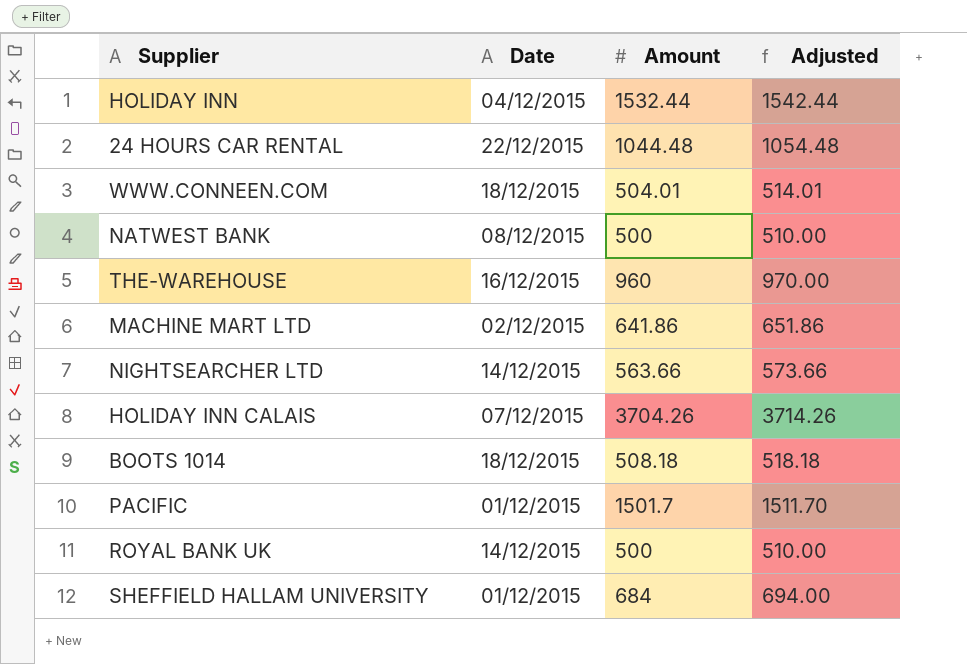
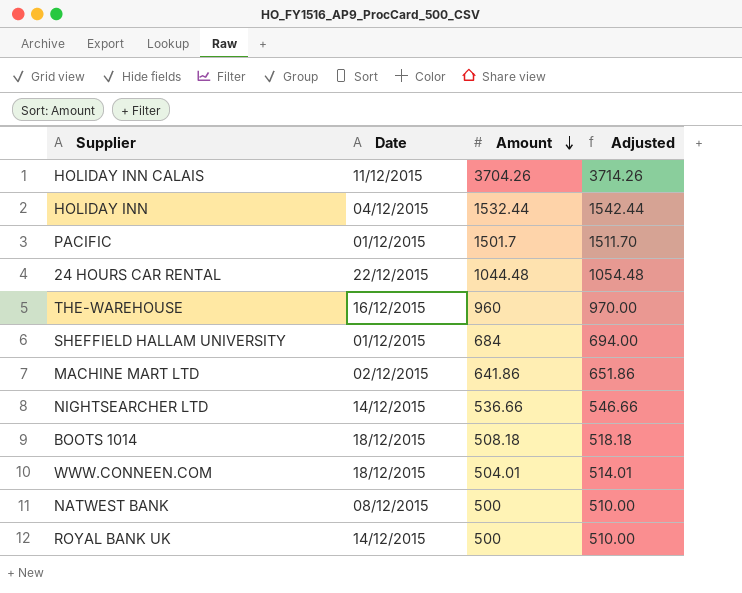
row order: none -> Amount descending
HOLIDAY INN CALAIS | Date: 07/12/2015 -> 11/12/2015
NIGHTSEARCHER LTD | Amount: 563.66 -> 536.66
NIGHTSEARCHER LTD | Adjusted: 573.66 -> 546.66

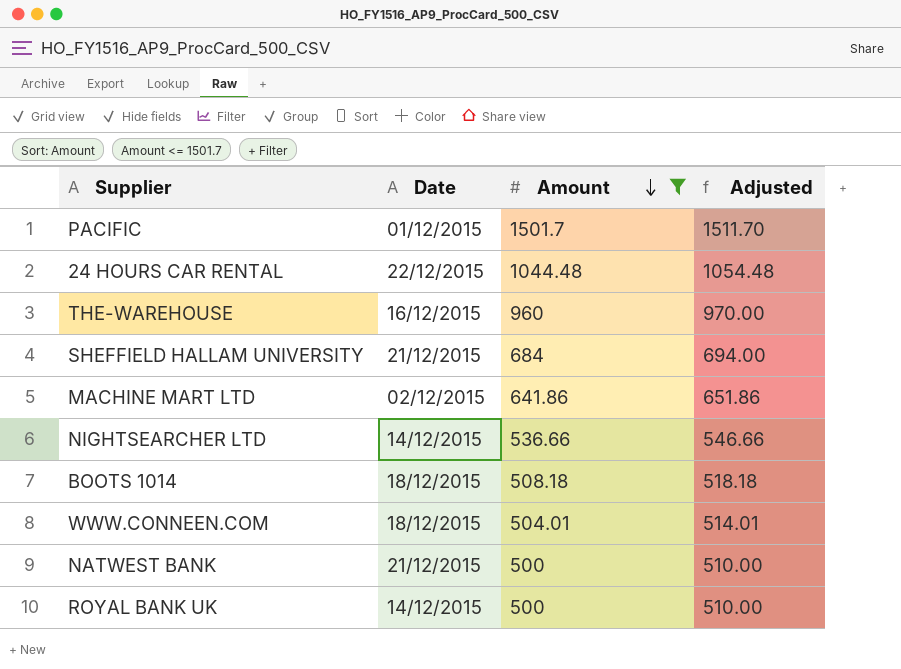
filter: none -> Amount <= 1501.7
SHEFFIELD HALLAM UNIVERSITY | Date: 01/12/2015 -> 21/12/2015
NATWEST BANK | Date: 08/12/2015 -> 21/12/2015

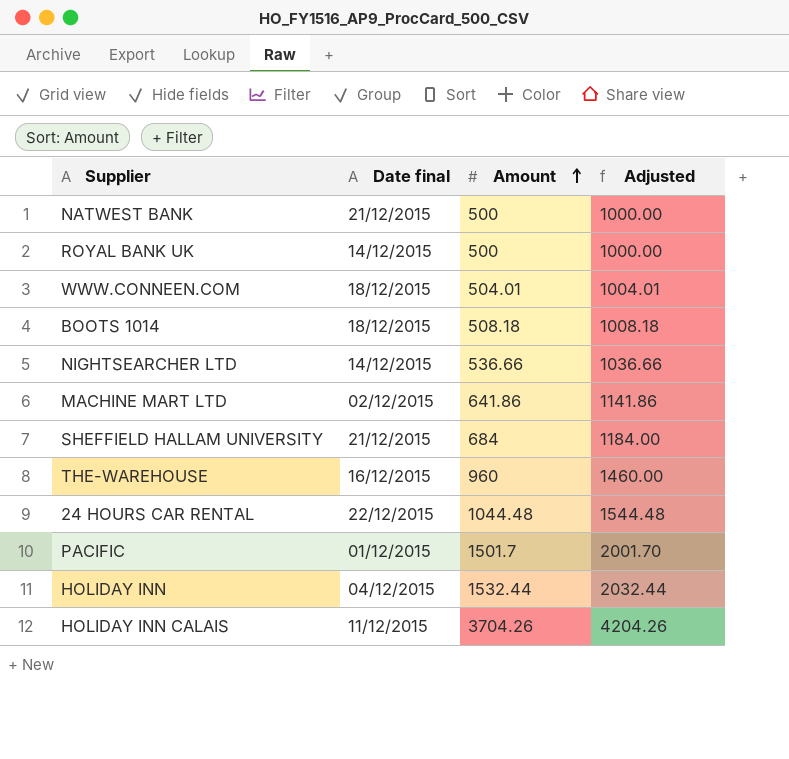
filter: Amount <= 1501.7 -> none
row order: Amount descending -> Amount ascending
column name: Date -> Date final
column Adjusted | formula: [Amount] + 10 -> [Amount] + 500

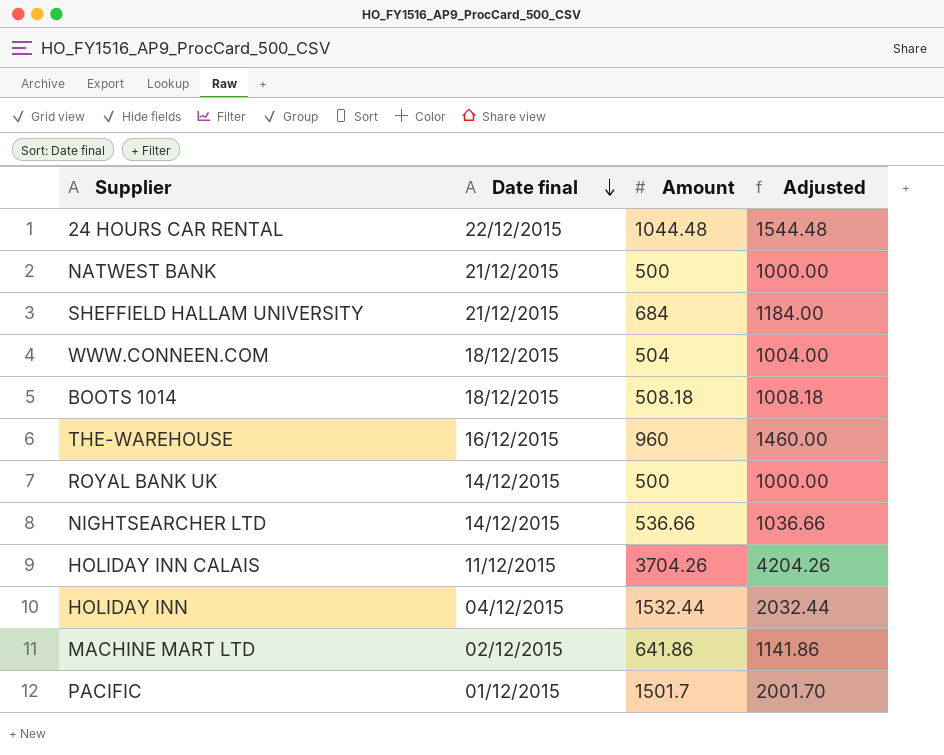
row order: Amount ascending -> Date final descending
WWW.CONNEEN.COM | Amount: 504.01 -> 504
WWW.CONNEEN.COM | Adjusted: 1004.01 -> 1004.00

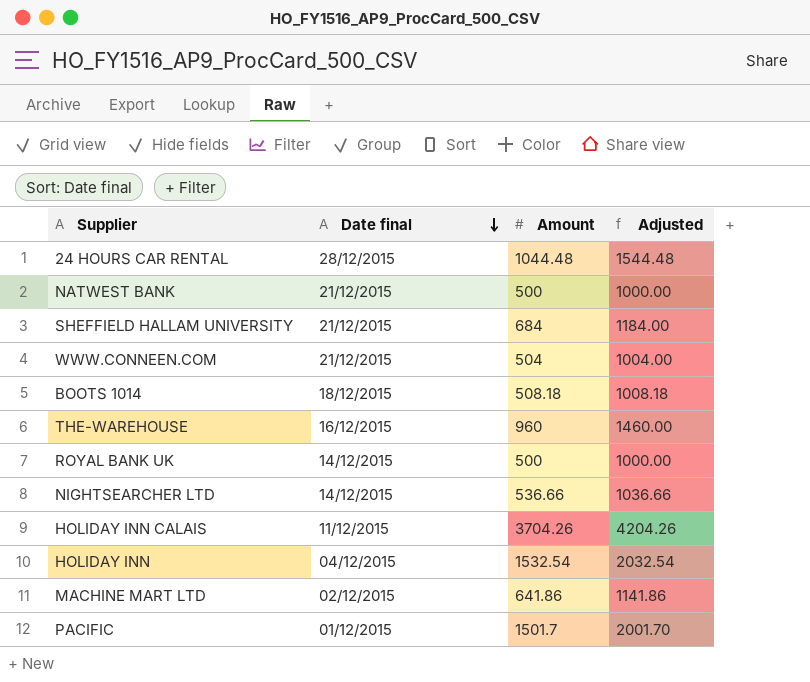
24 HOURS CAR RENTAL | Date final: 22/12/2015 -> 28/12/2015
WWW.CONNEEN.COM | Date final: 18/12/2015 -> 21/12/2015
HOLIDAY INN | Amount: 1532.44 -> 1532.54
HOLIDAY INN | Adjusted: 2032.44 -> 2032.54

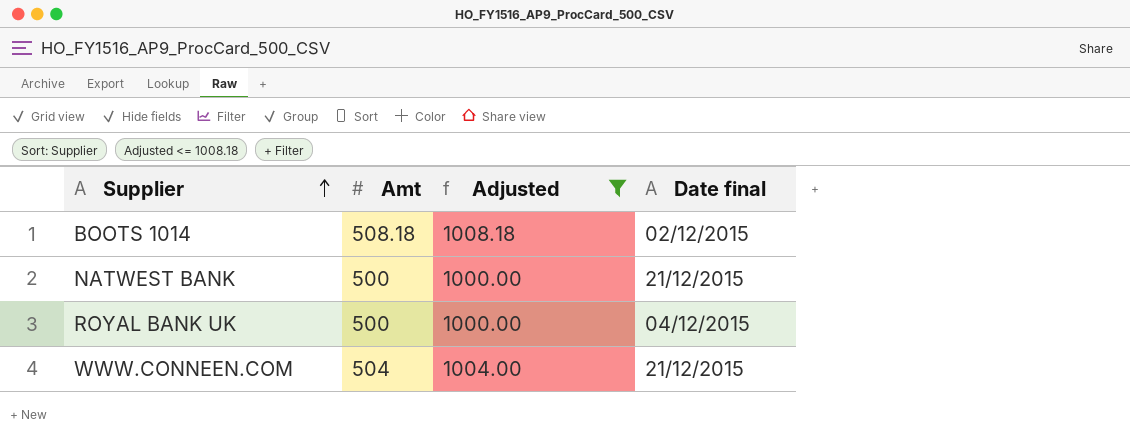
filter: none -> Adjusted <= 1008.18
row order: Date final descending -> Supplier ascending
column name: Amount -> Amt
column Date final | position: 2 -> 4
BOOTS 1014 | Date final: 18/12/2015 -> 02/12/2015
ROYAL BANK UK | Date final: 14/12/2015 -> 04/12/2015

